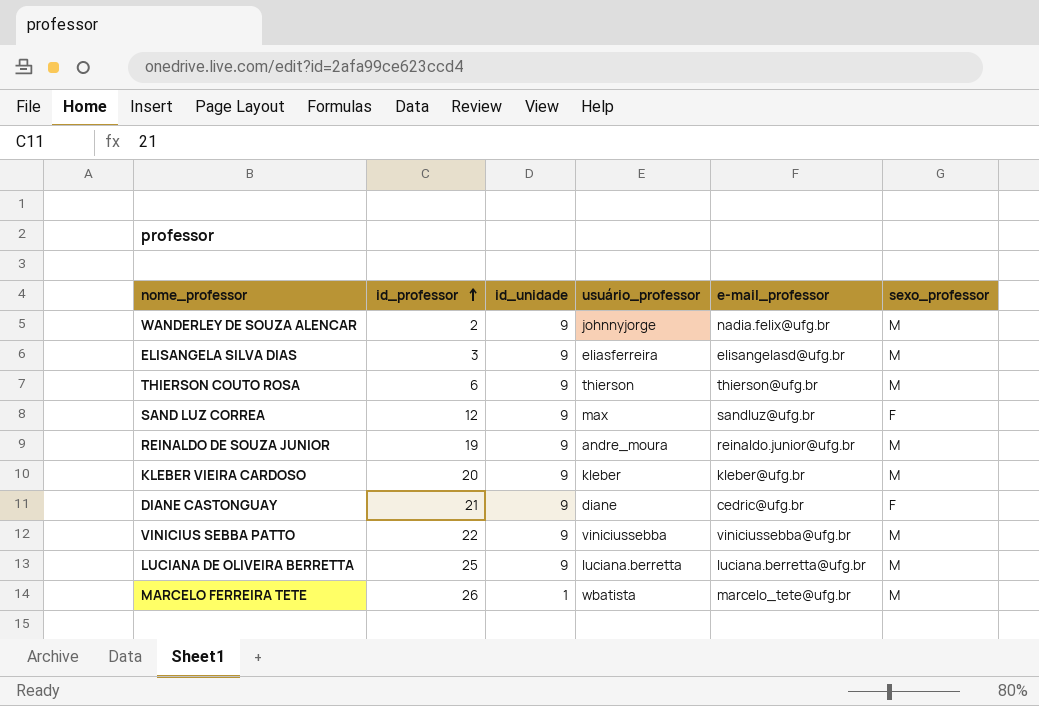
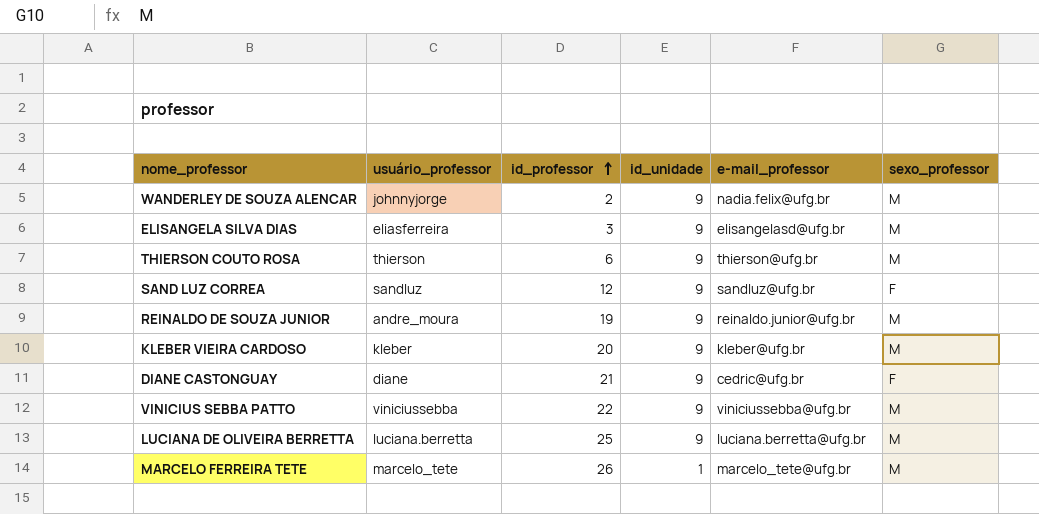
column usuário_professor | position: 4 -> 2
SAND LUZ CORREA | usuário_professor: max -> sandluz
MARCELO FERREIRA TETE | usuário_professor: wbatista -> marcelo_tete

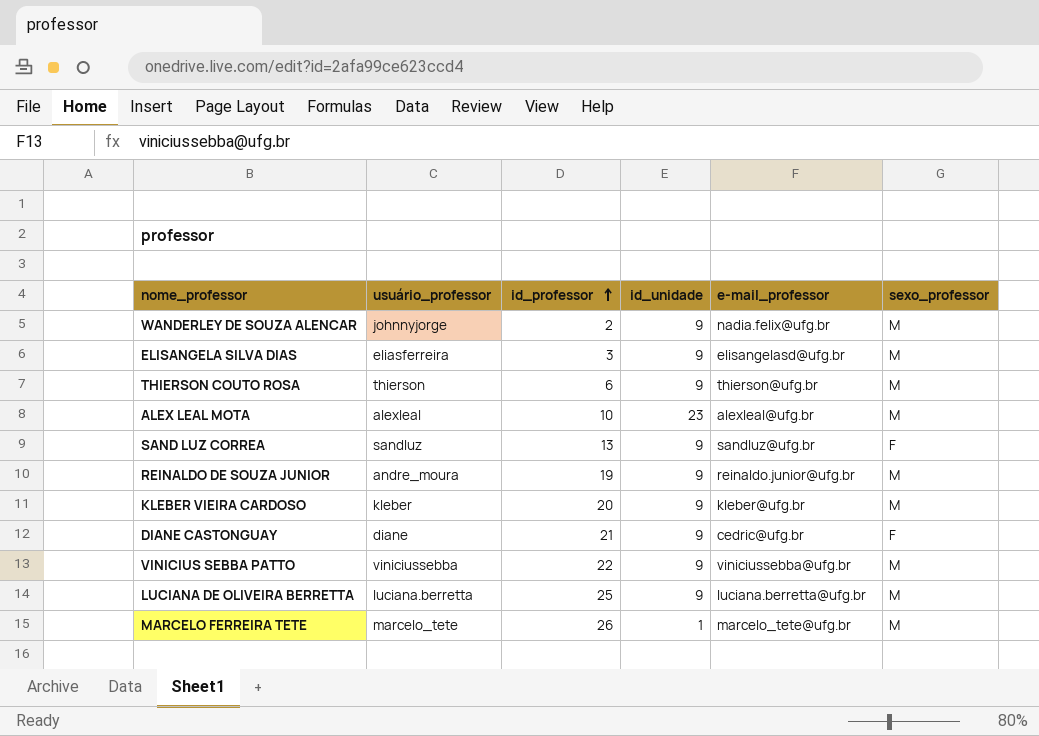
row ALEX LEAL MOTA: none -> alexleal | 10 | 23 | alexleal@ufg.br | M
SAND LUZ CORREA | id_professor: 12 -> 13

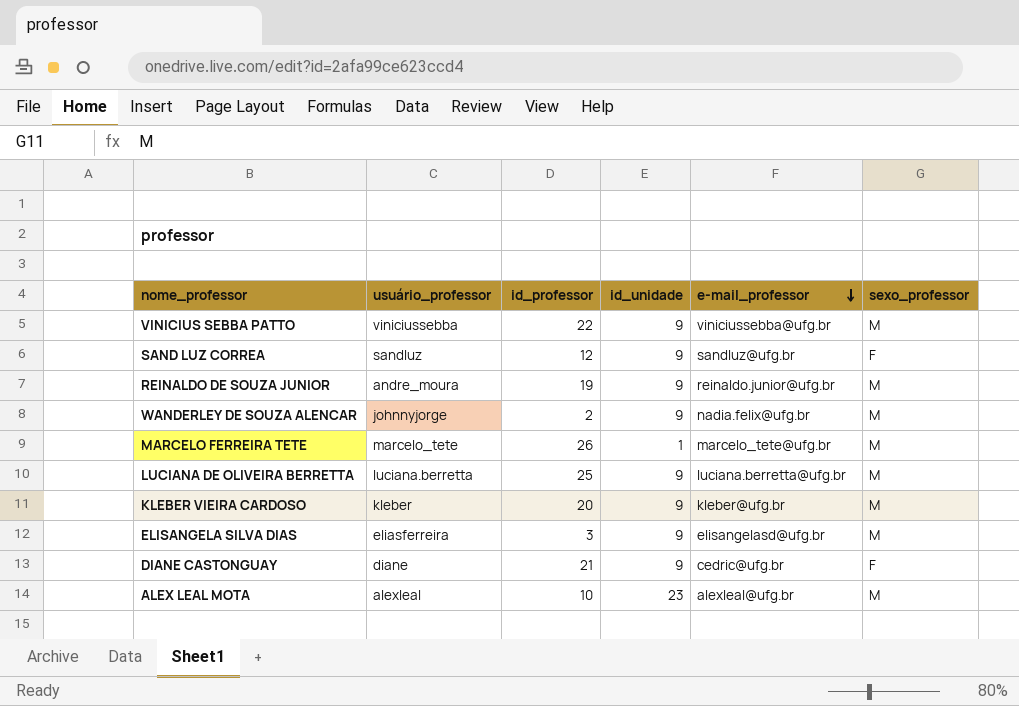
row order: id_professor ascending -> e-mail_professor descending
row THIERSON COUTO ROSA: thierson | 6 | 9 | thierson@ufg.br | M -> none
SAND LUZ CORREA | id_professor: 13 -> 12

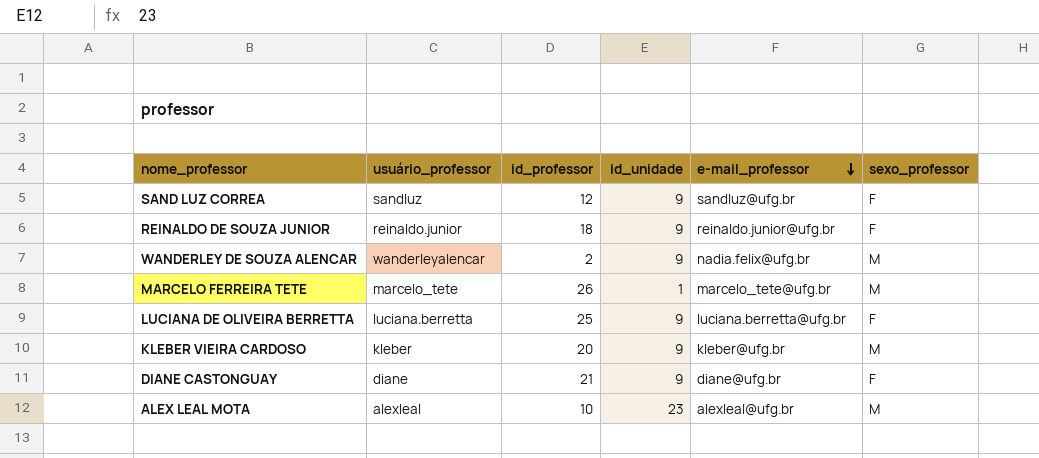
row VINICIUS SEBBA PATTO: viniciussebba | 22 | 9 | viniciussebba@ufg.br | M -> none
row ELISANGELA SILVA DIAS: eliasferreira | 3 | 9 | elisangelasd@ufg.br | M -> none
REINALDO DE SOUZA JUNIOR | usuário_professor: andre_moura -> reinaldo.junior
REINALDO DE SOUZA JUNIOR | id_professor: 19 -> 18
REINALDO DE SOUZA JUNIOR | sexo_professor: M -> F
WANDERLEY DE SOUZA ALENCAR | usuário_professor: johnnyjorge -> wanderleyalencar
LUCIANA DE OLIVEIRA BERRETTA | sexo_professor: M -> F
DIANE CASTONGUAY | e-mail_professor: cedric@ufg.br -> diane@ufg.br

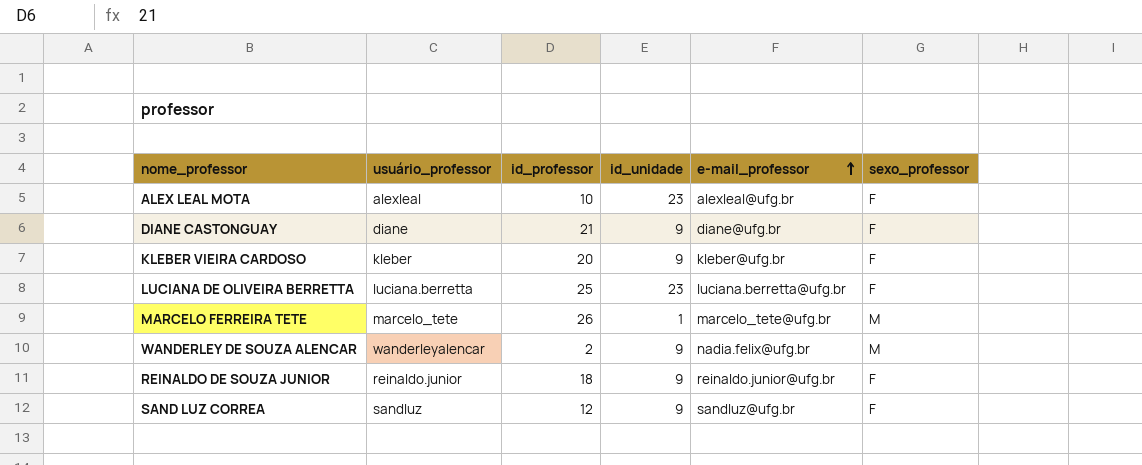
row order: e-mail_professor descending -> e-mail_professor ascending
ALEX LEAL MOTA | sexo_professor: M -> F
KLEBER VIEIRA CARDOSO | sexo_professor: M -> F
LUCIANA DE OLIVEIRA BERRETTA | id_unidade: 9 -> 23

